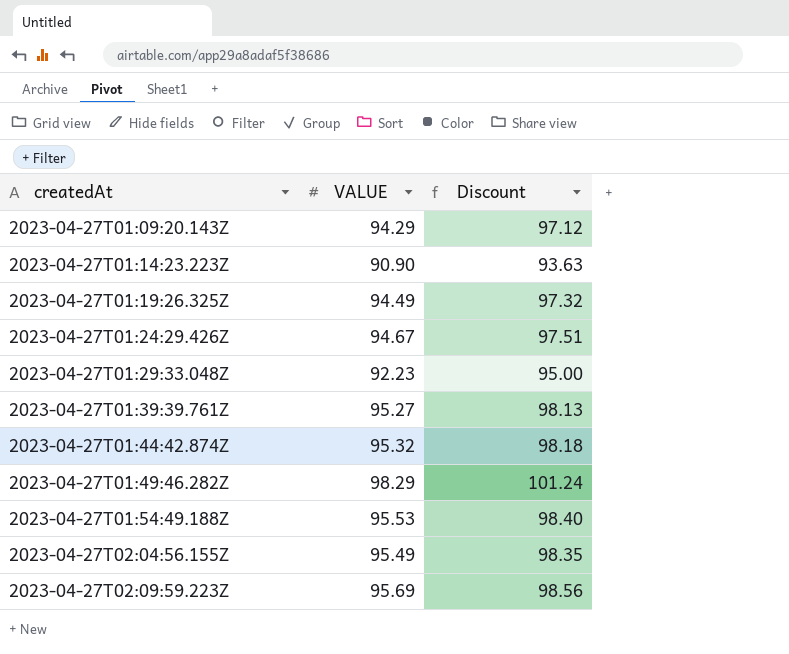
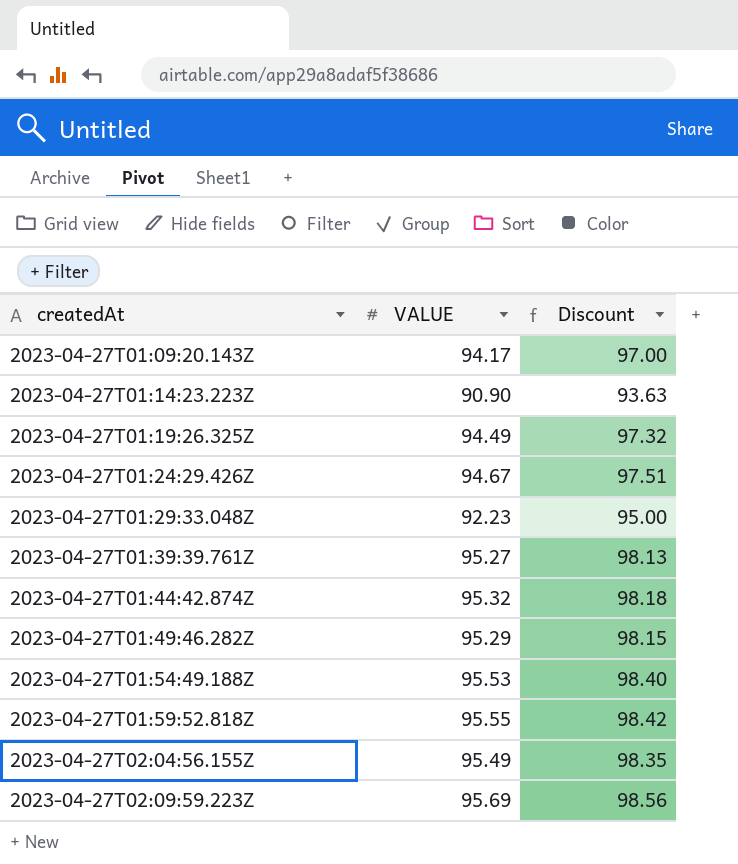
2023-04-27T01:09:20.143Z | VALUE: 94.29 -> 94.17
2023-04-27T01:09:20.143Z | Discount: 97.12 -> 97.00
2023-04-27T01:49:46.282Z | VALUE: 98.29 -> 95.29
2023-04-27T01:49:46.282Z | Discount: 101.24 -> 98.15
row 2023-04-27T01:59:52.818Z: none -> 95.55 | 98.42

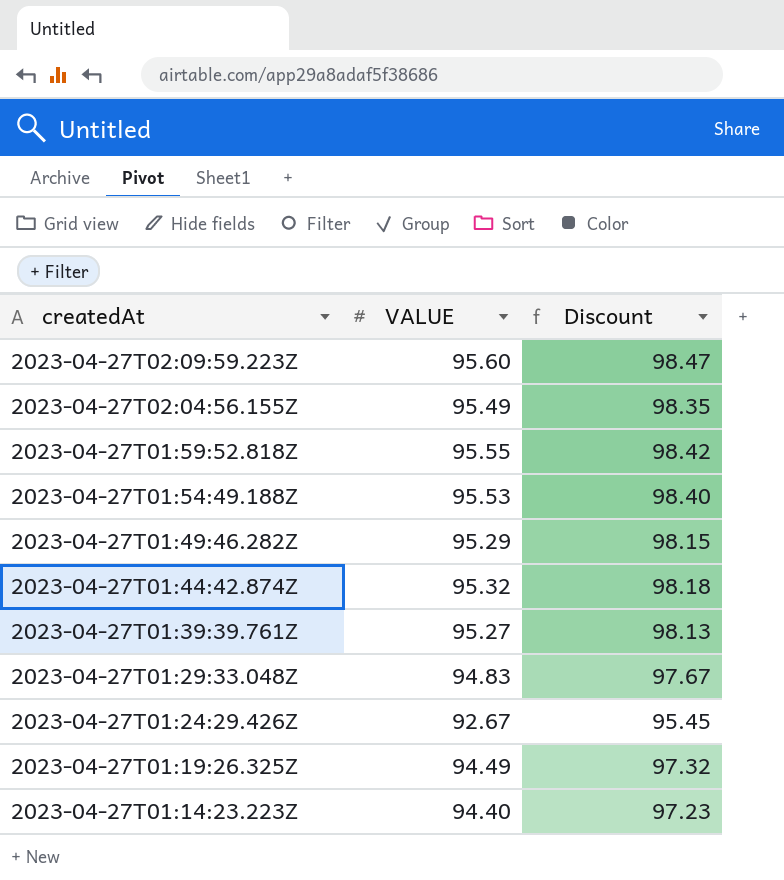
row order: createdAt ascending -> createdAt descending
row 2023-04-27T01:09:20.143Z: 94.17 | 97.00 -> none
2023-04-27T02:09:59.223Z | VALUE: 95.69 -> 95.60
2023-04-27T02:09:59.223Z | Discount: 98.56 -> 98.47
2023-04-27T01:29:33.048Z | VALUE: 92.23 -> 94.83
2023-04-27T01:29:33.048Z | Discount: 95.00 -> 97.67
2023-04-27T01:24:29.426Z | VALUE: 94.67 -> 92.67
2023-04-27T01:24:29.426Z | Discount: 97.51 -> 95.45
2023-04-27T01:14:23.223Z | VALUE: 90.90 -> 94.40
2023-04-27T01:14:23.223Z | Discount: 93.63 -> 97.23

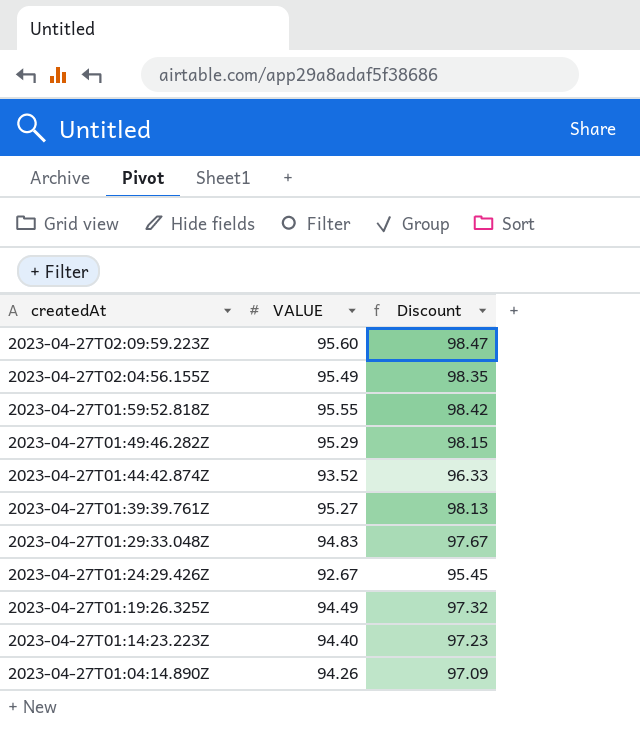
row 2023-04-27T01:54:49.188Z: 95.53 | 98.40 -> none
2023-04-27T01:44:42.874Z | VALUE: 95.32 -> 93.52
2023-04-27T01:44:42.874Z | Discount: 98.18 -> 96.33
row 2023-04-27T01:04:14.890Z: none -> 94.26 | 97.09

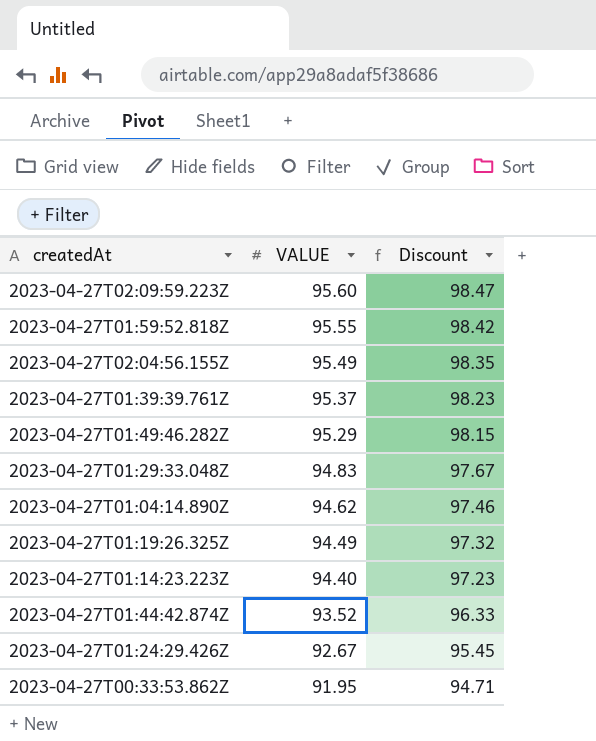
row order: createdAt descending -> VALUE descending
2023-04-27T01:39:39.761Z | VALUE: 95.27 -> 95.37
2023-04-27T01:39:39.761Z | Discount: 98.13 -> 98.23
2023-04-27T01:04:14.890Z | VALUE: 94.26 -> 94.62
2023-04-27T01:04:14.890Z | Discount: 97.09 -> 97.46
row 2023-04-27T00:33:53.862Z: none -> 91.95 | 94.71

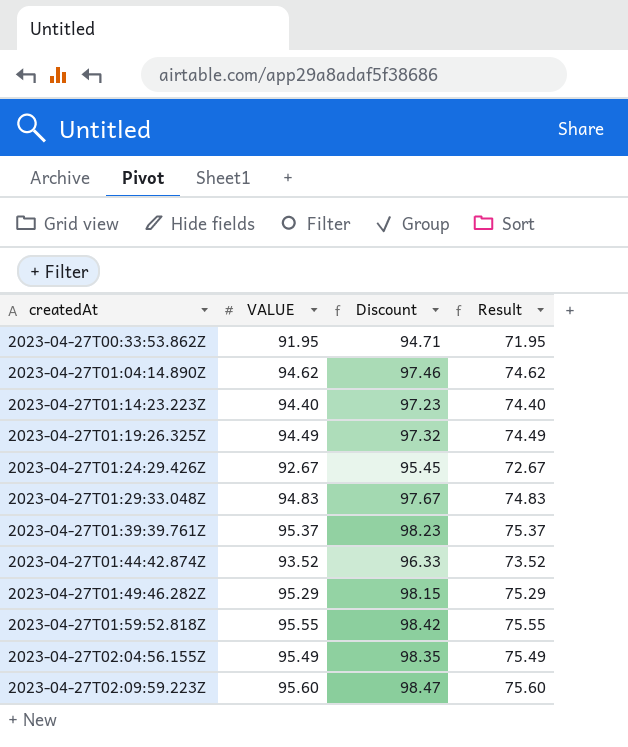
row order: VALUE descending -> createdAt ascending
column Result | formula: none -> [VALUE] - 20

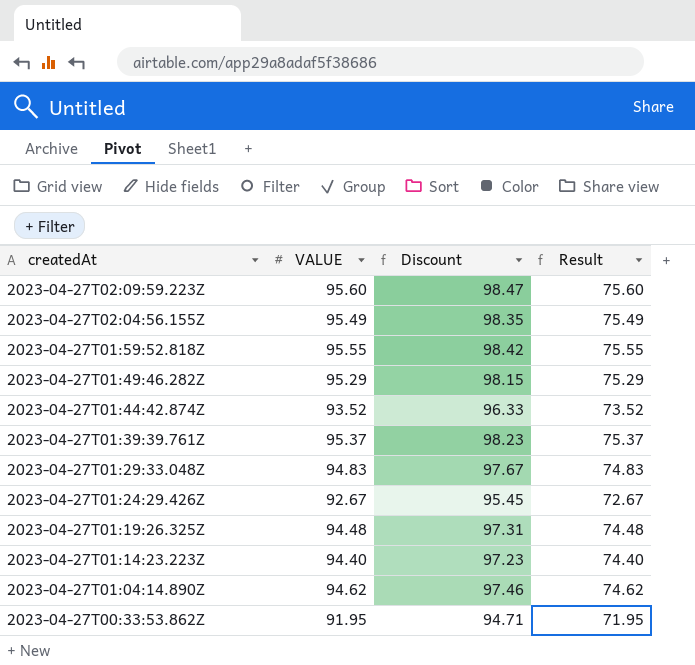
row order: createdAt ascending -> createdAt descending
2023-04-27T01:19:26.325Z | VALUE: 94.49 -> 94.48
2023-04-27T01:19:26.325Z | Discount: 97.32 -> 97.31
2023-04-27T01:19:26.325Z | Result: 74.49 -> 74.48

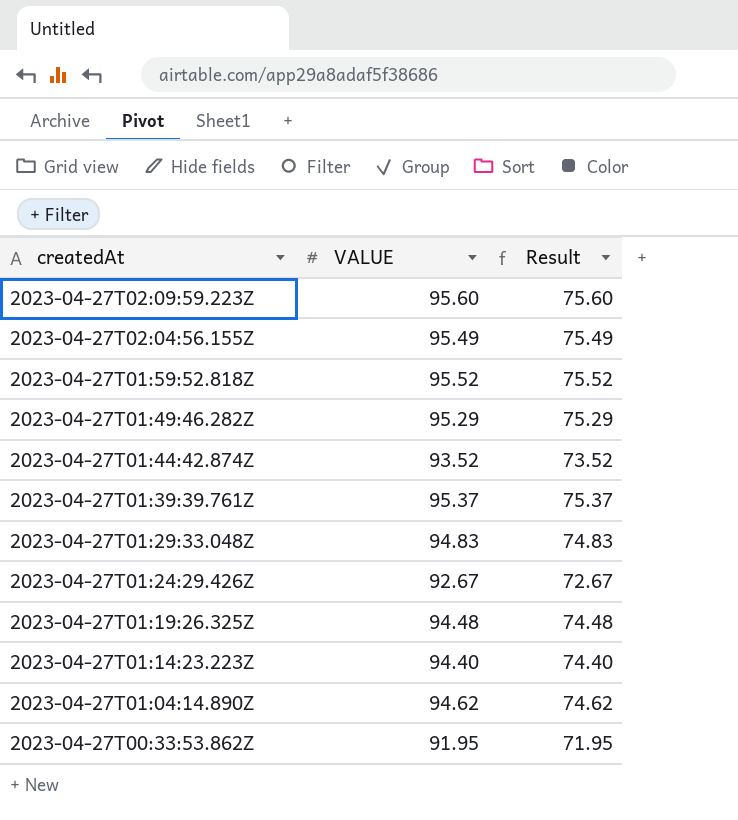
column Discount | formula: [VALUE] * 1.03 -> none
2023-04-27T01:59:52.818Z | VALUE: 95.55 -> 95.52
2023-04-27T01:59:52.818Z | Result: 75.55 -> 75.52

